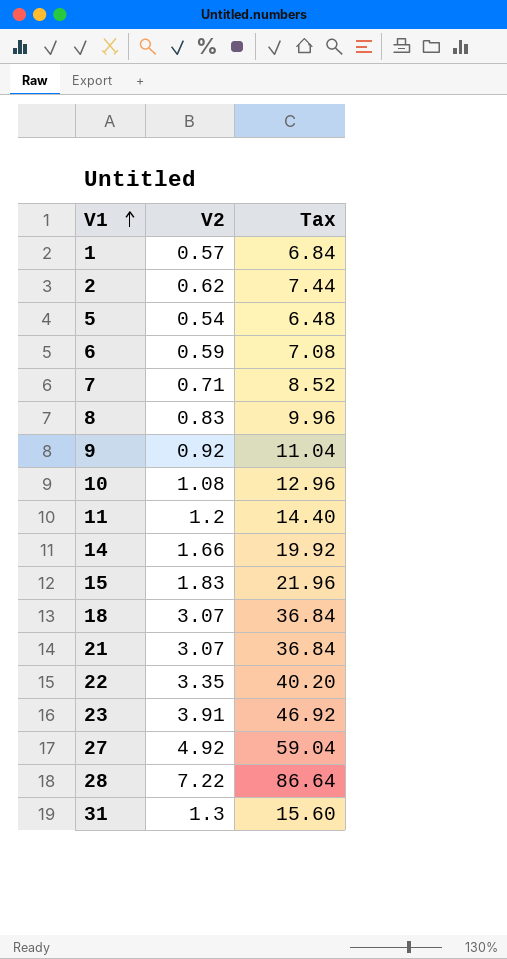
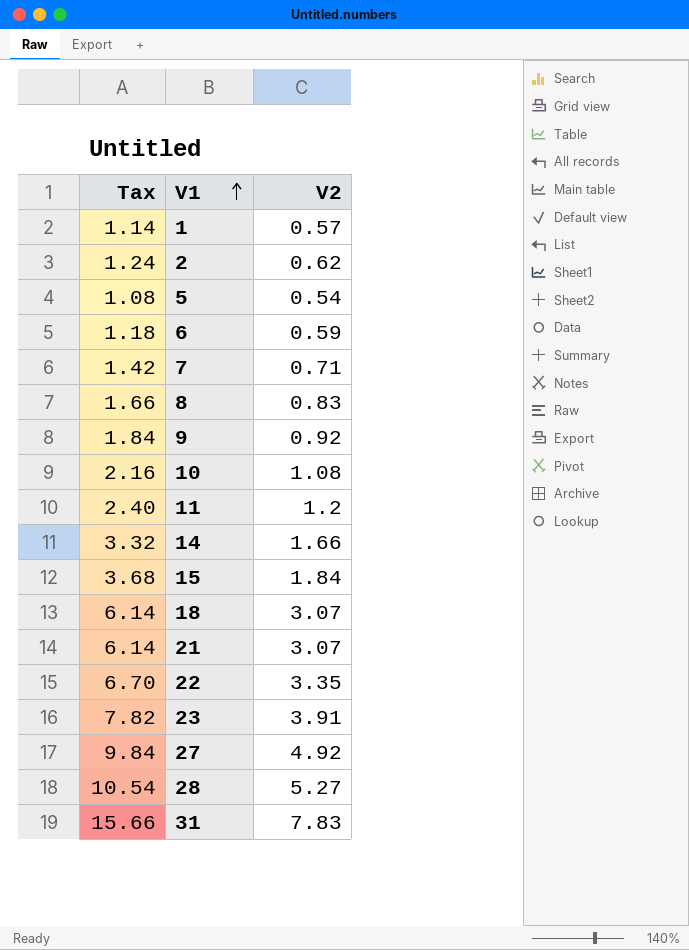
column Tax | formula: [V2] * 12 -> [V2] * 2
column Tax | position: 3 -> 1
15 | V2: 1.83 -> 1.84
28 | V2: 7.22 -> 5.27
31 | V2: 1.3 -> 7.83

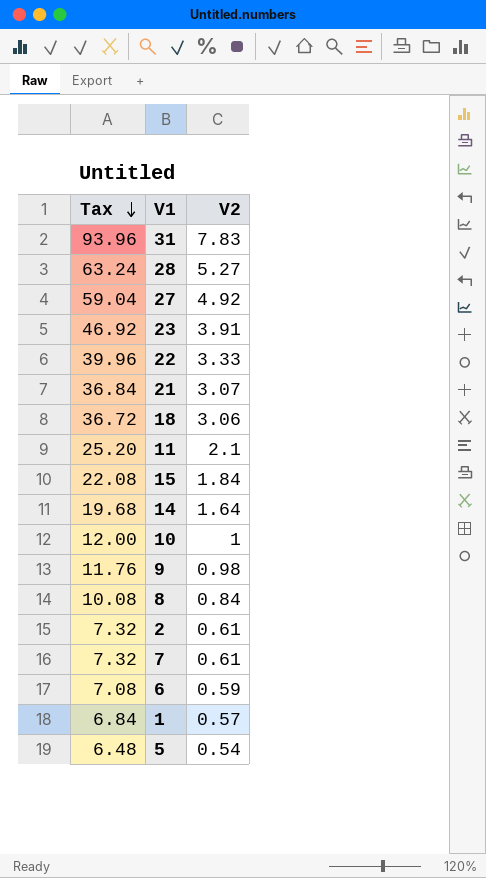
row order: V1 ascending -> Tax descending
column Tax | formula: [V2] * 2 -> [V2] * 12
22 | V2: 3.35 -> 3.33
18 | V2: 3.07 -> 3.06
11 | V2: 1.2 -> 2.1
14 | V2: 1.66 -> 1.64
10 | V2: 1.08 -> 1
9 | V2: 0.92 -> 0.98
8 | V2: 0.83 -> 0.84
2 | V2: 0.62 -> 0.61
7 | V2: 0.71 -> 0.61

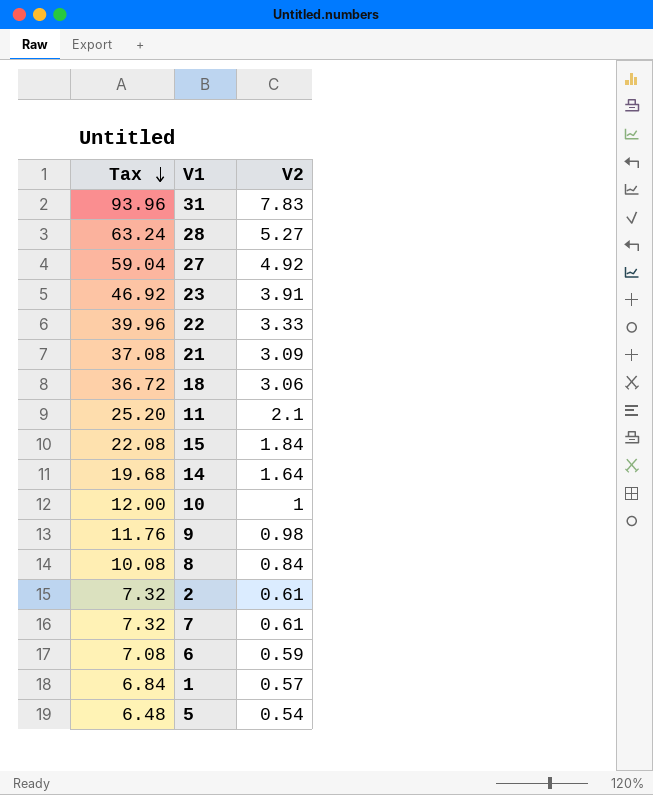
21 | Tax: 36.84 -> 37.08
21 | V2: 3.07 -> 3.09

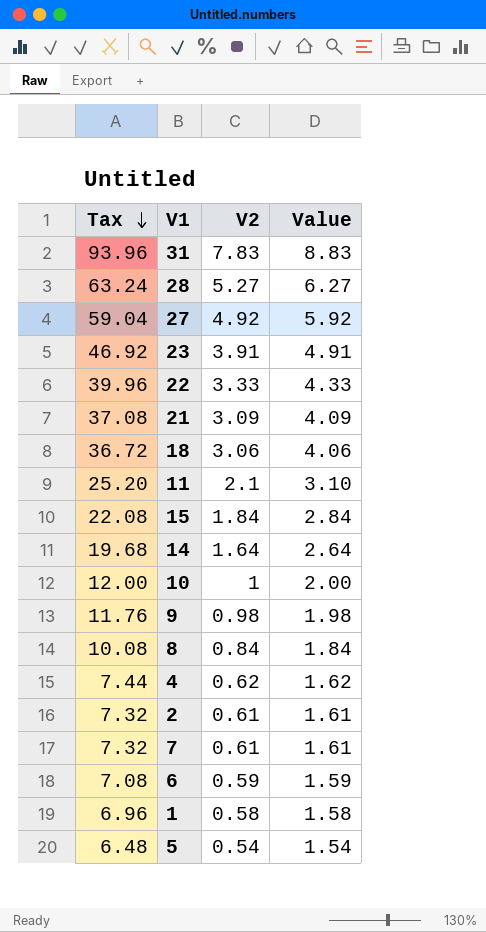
column Value | formula: none -> [V2] + 1
row 4: none -> 7.44 | 0.62 | 1.62
1 | Tax: 6.84 -> 6.96
1 | V2: 0.57 -> 0.58

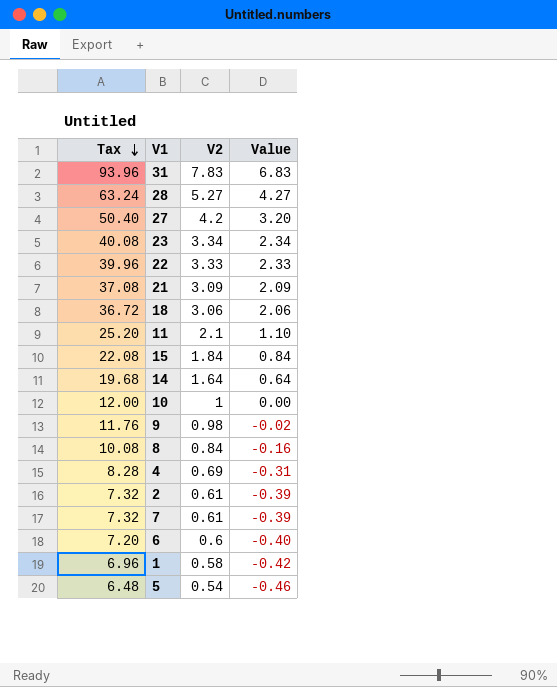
column Value | formula: [V2] + 1 -> [V2] - 1
27 | Tax: 59.04 -> 50.40
27 | V2: 4.92 -> 4.2
23 | Tax: 46.92 -> 40.08
23 | V2: 3.91 -> 3.34
4 | Tax: 7.44 -> 8.28
4 | V2: 0.62 -> 0.69
6 | Tax: 7.08 -> 7.20
6 | V2: 0.59 -> 0.6

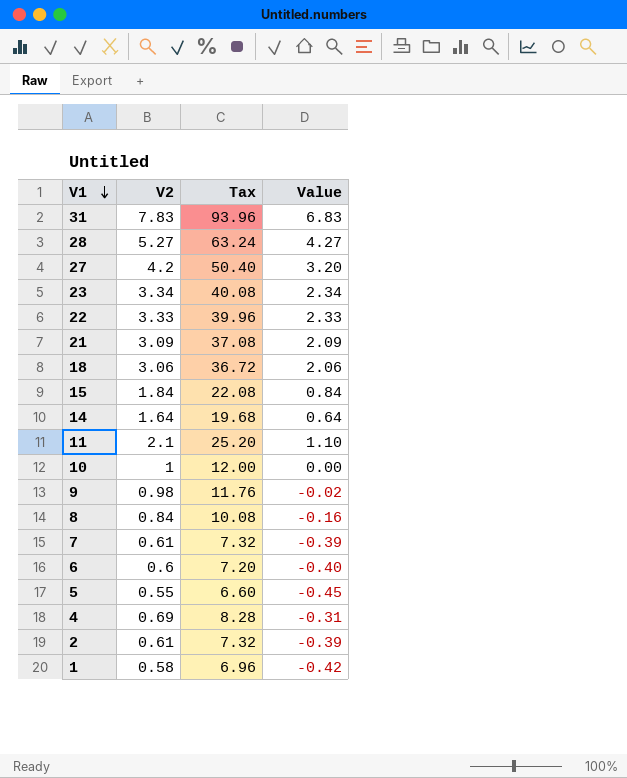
row order: Tax descending -> V1 descending
column Tax | position: 1 -> 3
5 | V2: 0.54 -> 0.55
5 | Tax: 6.48 -> 6.60
5 | Value: -0.46 -> -0.45

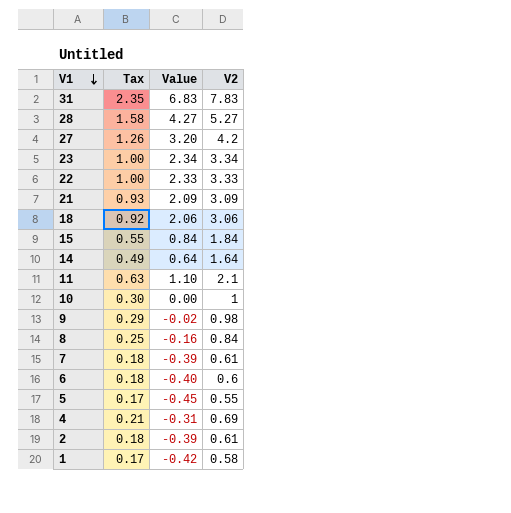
column Tax | formula: [V2] * 12 -> [V2] * 0.3
column V2 | position: 2 -> 4

